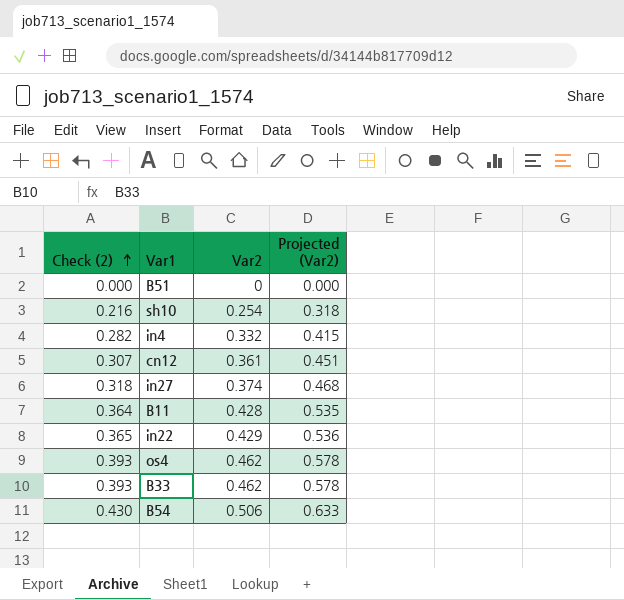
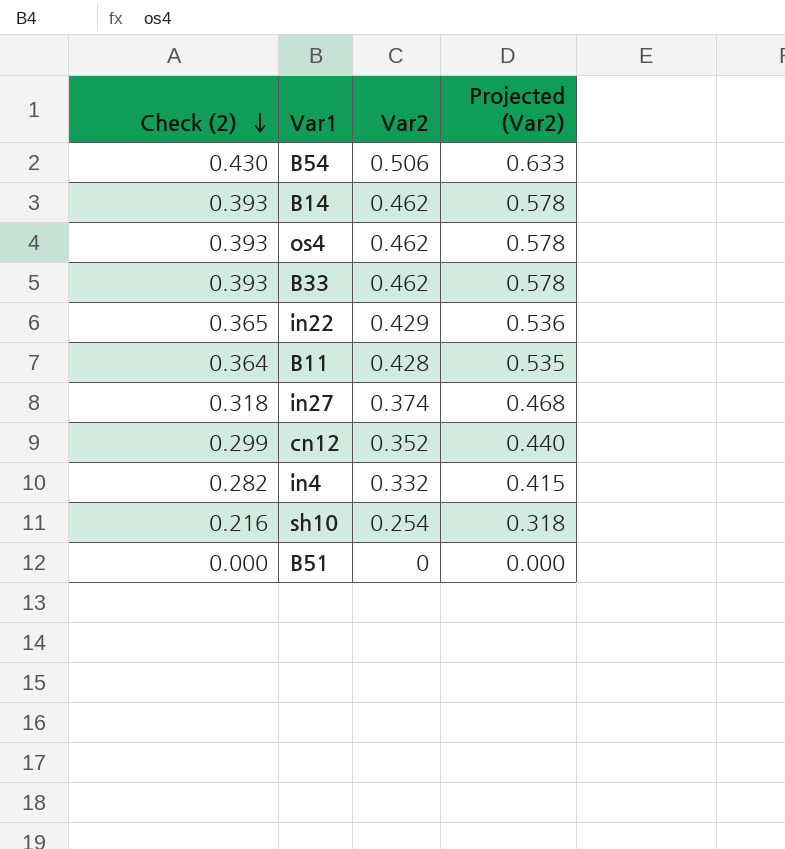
row order: Check (2) ascending -> Check (2) descending
row B14: none -> 0.393 | 0.462 | 0.578
cn12 | Check (2): 0.307 -> 0.299
cn12 | Var2: 0.361 -> 0.352
cn12 | Projected (Var2): 0.451 -> 0.440

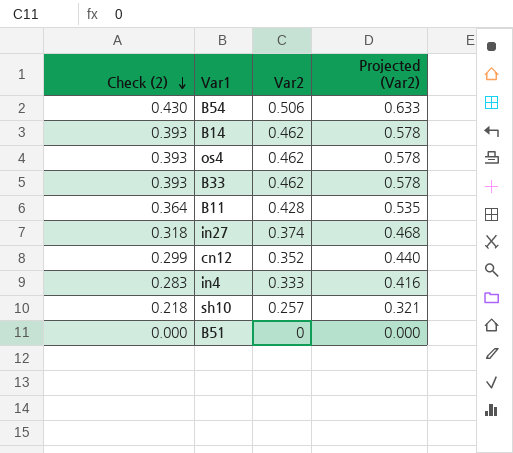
row in22: 0.365 | 0.429 | 0.536 -> none
in4 | Check (2): 0.282 -> 0.283
in4 | Var2: 0.332 -> 0.333
in4 | Projected (Var2): 0.415 -> 0.416
sh10 | Check (2): 0.216 -> 0.218
sh10 | Var2: 0.254 -> 0.257
sh10 | Projected (Var2): 0.318 -> 0.321

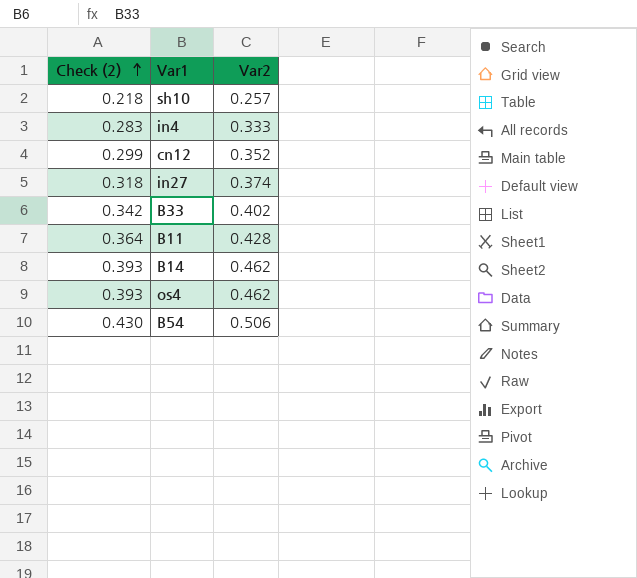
row order: Check (2) descending -> Check (2) ascending
column Projected (Var2) | formula: [Var2] * 1.25 -> none
row B51: 0.000 | 0 | 0.000 -> none
B33 | Check (2): 0.393 -> 0.342
B33 | Var2: 0.462 -> 0.402

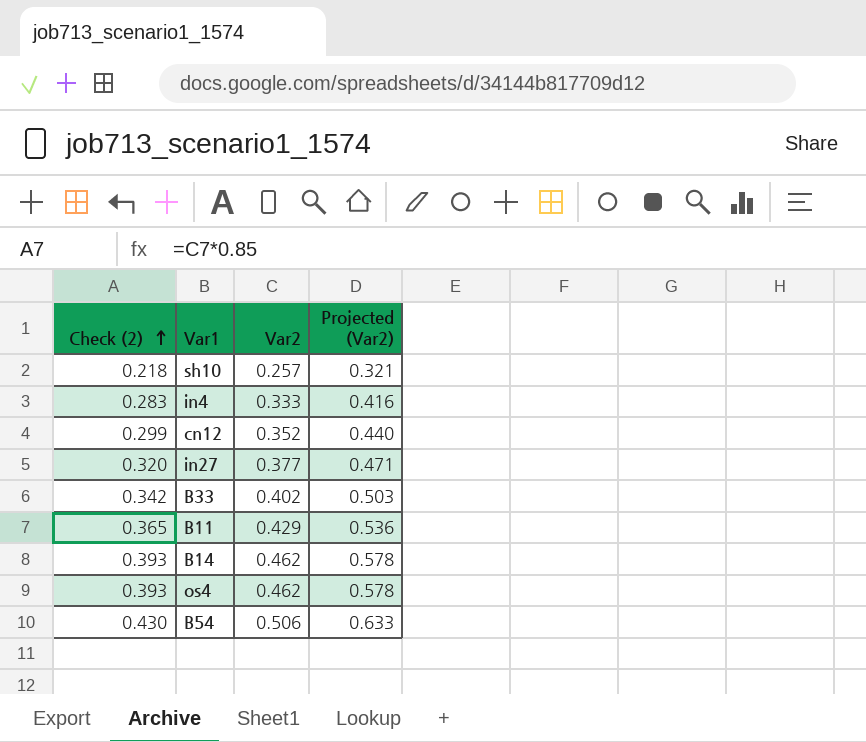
column Projected (Var2) | formula: none -> [Var2] * 1.25
in27 | Check (2): 0.318 -> 0.320
in27 | Var2: 0.374 -> 0.377
B11 | Check (2): 0.364 -> 0.365
B11 | Var2: 0.428 -> 0.429

